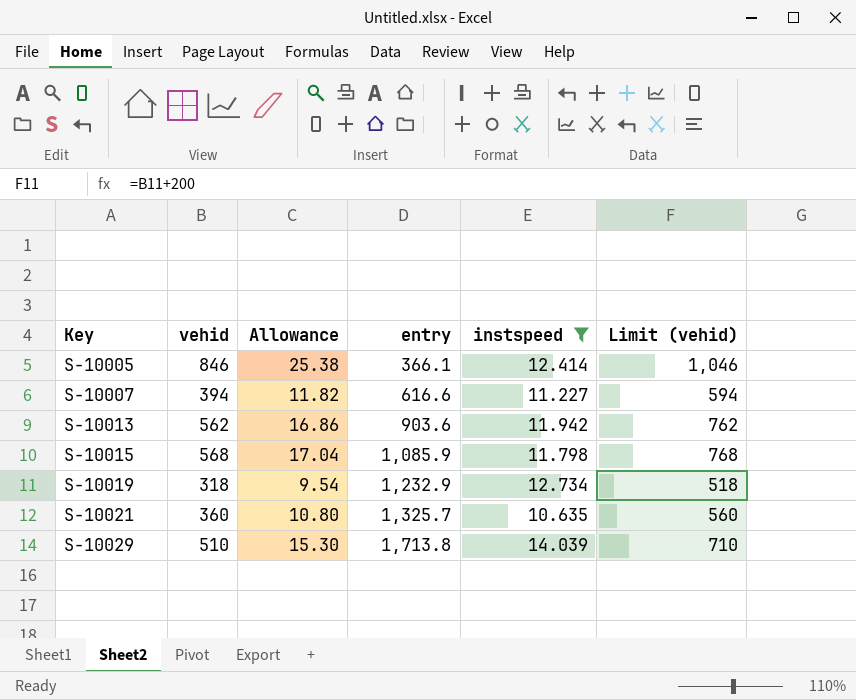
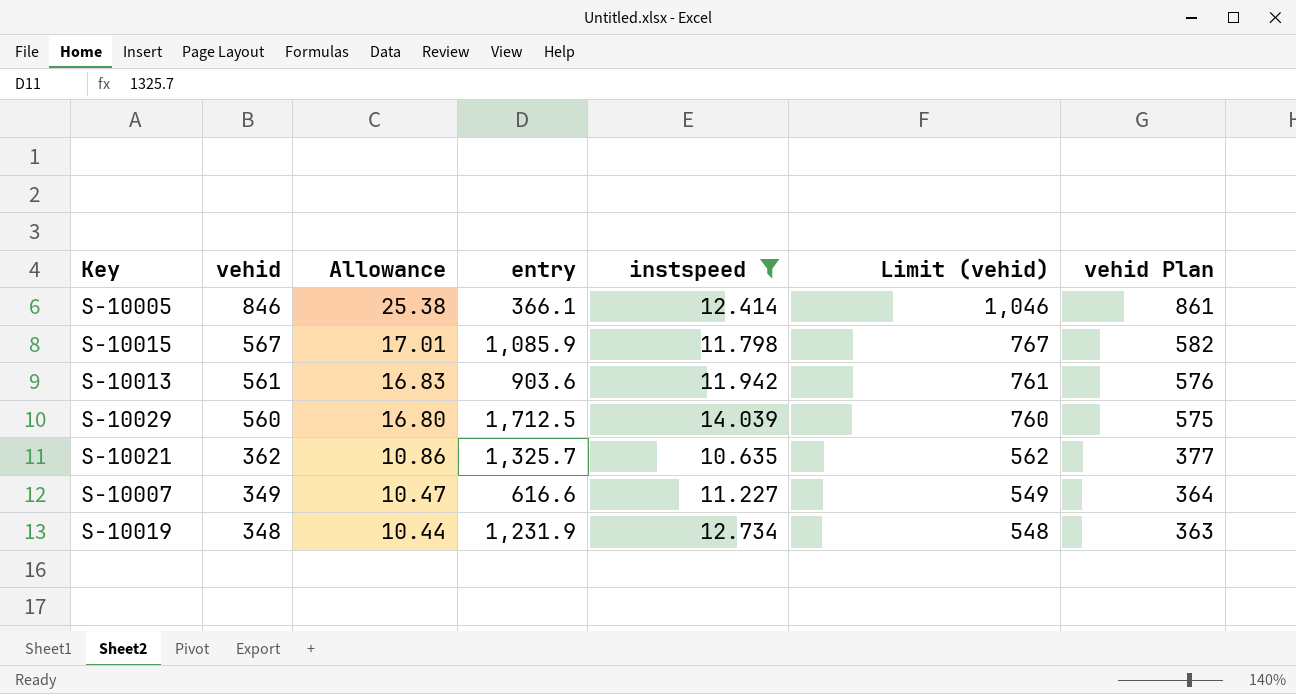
row order: Key ascending -> vehid descending
column vehid Plan | formula: none -> [vehid] + 15
S-10015 | vehid: 568 -> 567
S-10015 | Allowance: 17.04 -> 17.01
S-10015 | Limit (vehid): 768 -> 767
S-10013 | vehid: 562 -> 561
S-10013 | Allowance: 16.86 -> 16.83
S-10013 | Limit (vehid): 762 -> 761
S-10029 | vehid: 510 -> 560
S-10029 | Allowance: 15.30 -> 16.80
S-10029 | entry: 1,713.8 -> 1,712.5
S-10029 | Limit (vehid): 710 -> 760
S-10021 | vehid: 360 -> 362
S-10021 | Allowance: 10.80 -> 10.86
S-10021 | Limit (vehid): 560 -> 562
S-10007 | vehid: 394 -> 349
S-10007 | Allowance: 11.82 -> 10.47
S-10007 | Limit (vehid): 594 -> 549
S-10019 | vehid: 318 -> 348
S-10019 | Allowance: 9.54 -> 10.44
S-10019 | entry: 1,232.9 -> 1,231.9
S-10019 | Limit (vehid): 518 -> 548

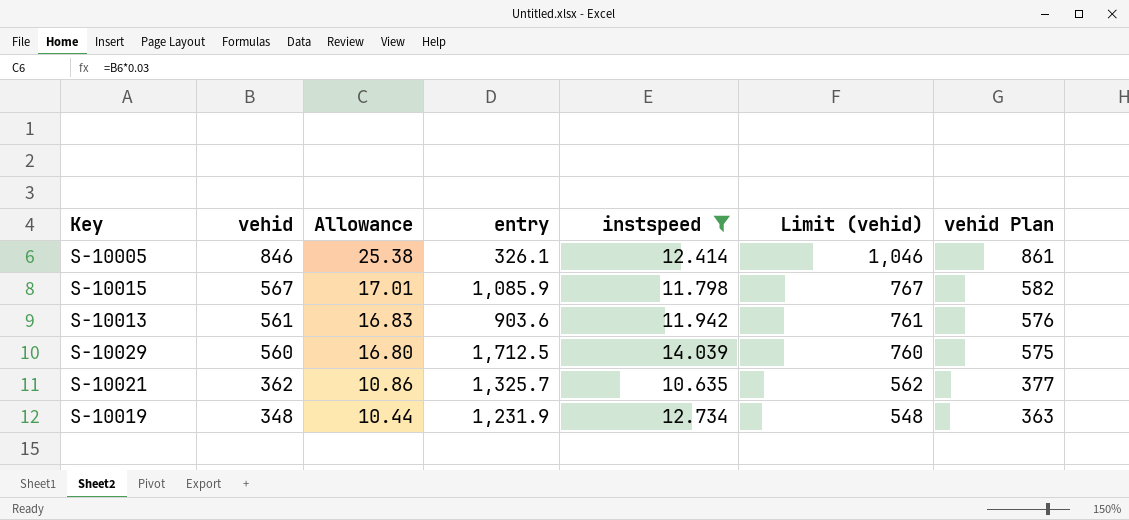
row S-10007: 349 | 10.47 | 616.6 | 11.227 | 549 | 364 -> none
S-10005 | entry: 366.1 -> 326.1

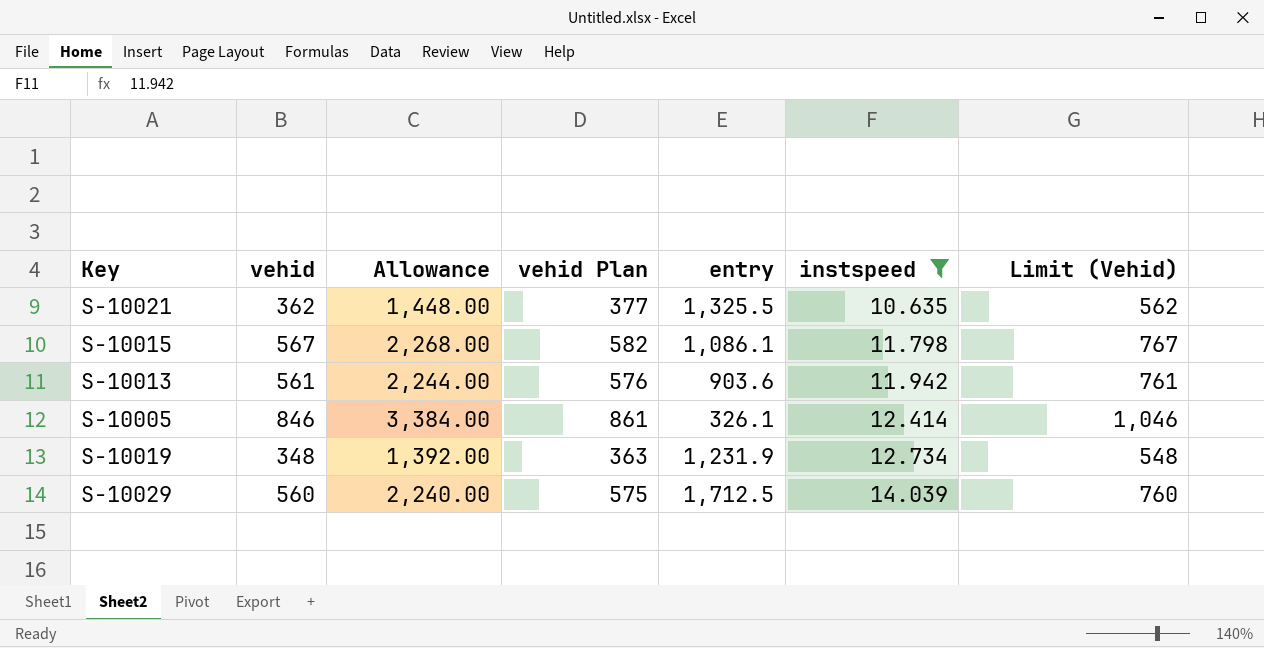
row order: vehid descending -> instspeed ascending
column Allowance | formula: [vehid] * 0.03 -> [vehid] * 4
column vehid Plan | position: 7 -> 4
column name: Limit (vehid) -> Limit (Vehid)
S-10021 | entry: 1,325.7 -> 1,325.5
S-10015 | entry: 1,085.9 -> 1,086.1

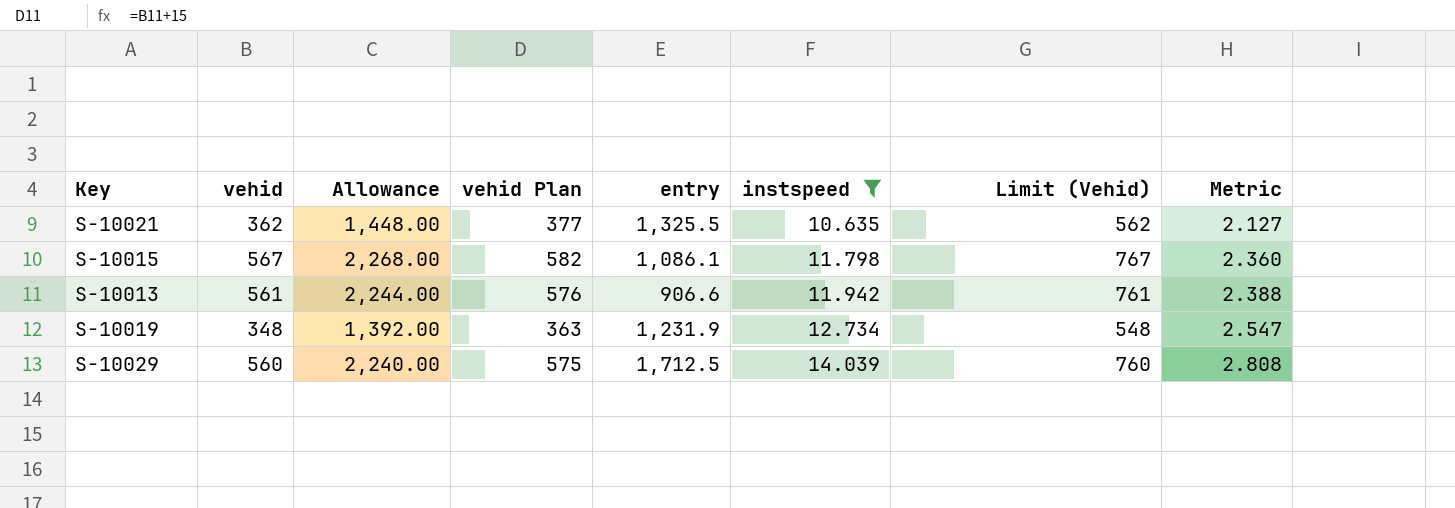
column Metric | formula: none -> [instspeed] * 0.2
row S-10005: 846 | 3,384.00 | 861 | 326.1 | 12.414 | 1,046 -> none
S-10013 | entry: 903.6 -> 906.6

